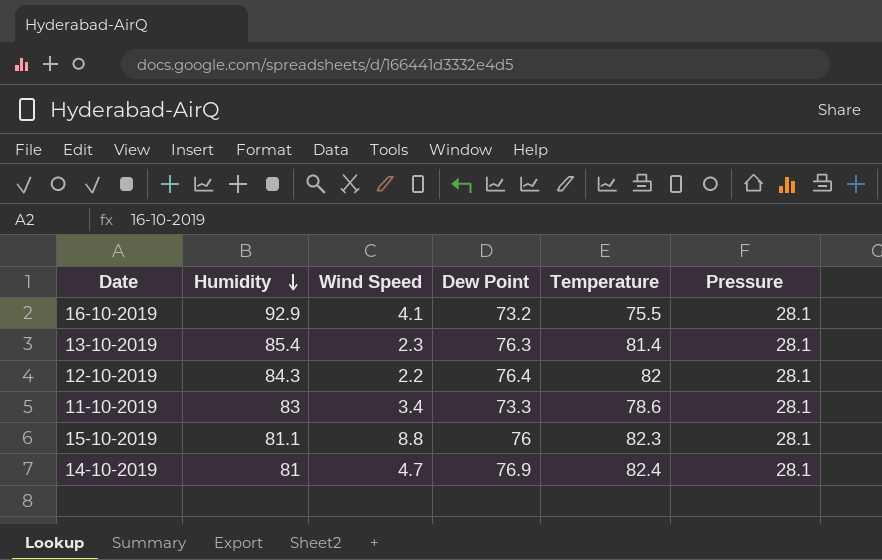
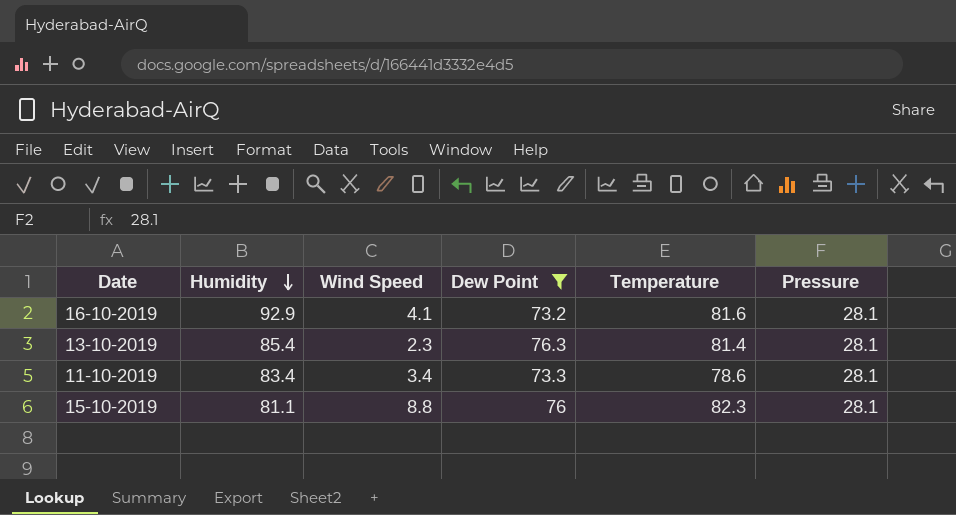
filter: none -> Dew Point <= 76.3
16-10-2019 | Temperature: 75.5 -> 81.6
11-10-2019 | Humidity: 83 -> 83.4

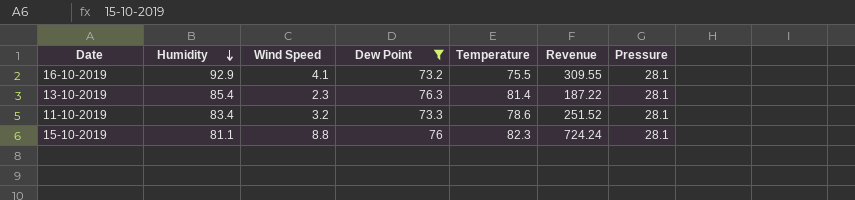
column Revenue | formula: none -> [Wind Speed] * [Temperature]
16-10-2019 | Temperature: 81.6 -> 75.5
11-10-2019 | Wind Speed: 3.4 -> 3.2

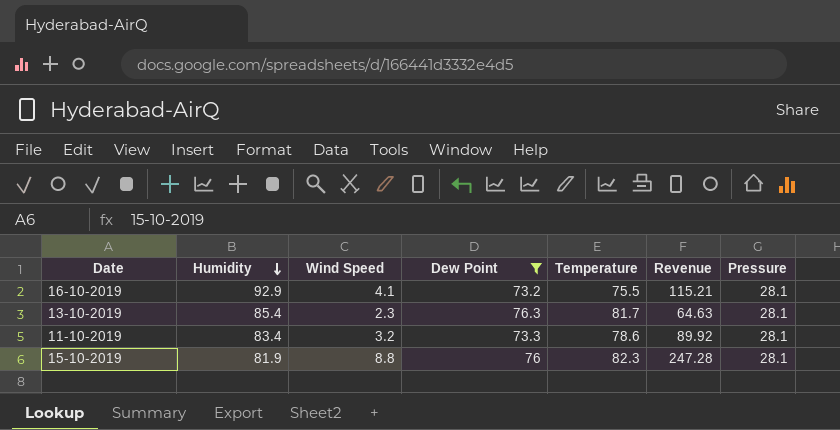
column Revenue | formula: [Wind Speed] * [Temperature] -> [Wind Speed] * [Pressure]
13-10-2019 | Temperature: 81.4 -> 81.7
15-10-2019 | Humidity: 81.1 -> 81.9

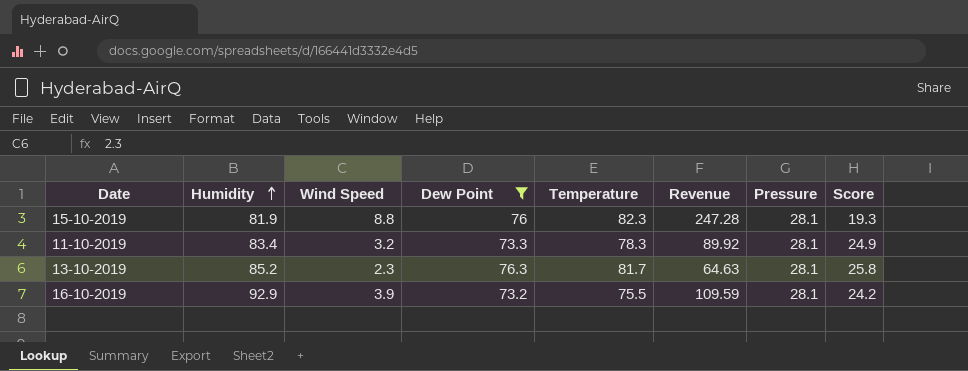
row order: Humidity descending -> Humidity ascending
column Score | formula: none -> [Pressure] - [Wind Speed]
11-10-2019 | Temperature: 78.6 -> 78.3
13-10-2019 | Humidity: 85.4 -> 85.2
16-10-2019 | Wind Speed: 4.1 -> 3.9
16-10-2019 | Revenue: 115.21 -> 109.59

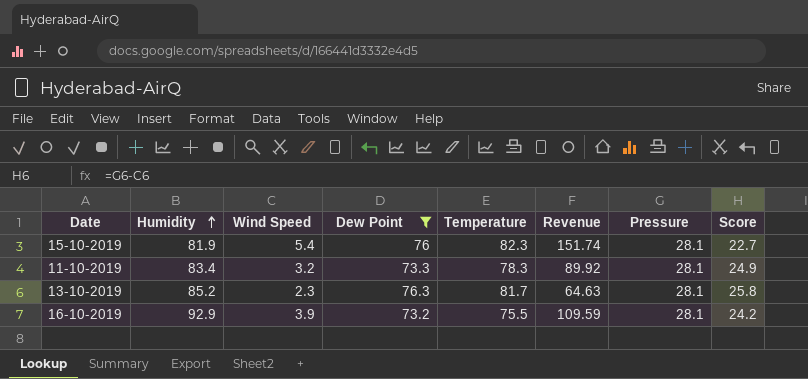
15-10-2019 | Wind Speed: 8.8 -> 5.4
15-10-2019 | Revenue: 247.28 -> 151.74
15-10-2019 | Score: 19.3 -> 22.7

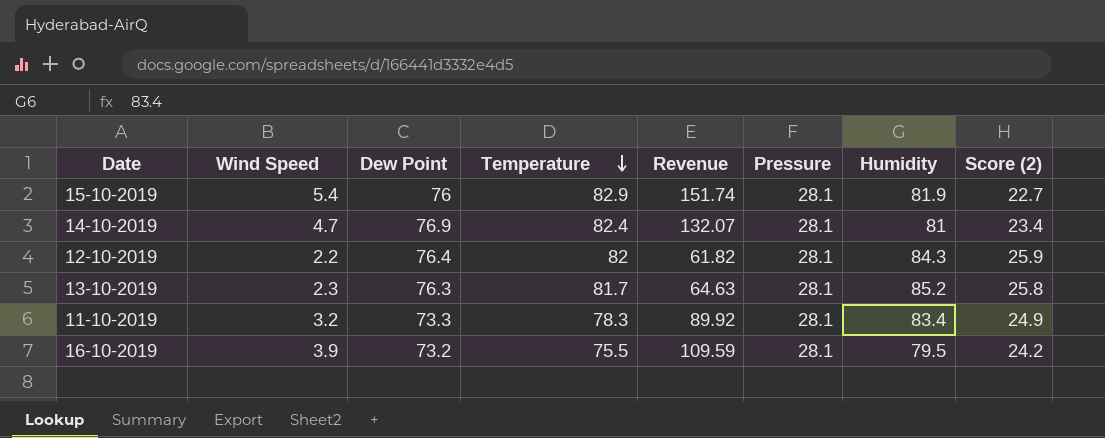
filter: Dew Point <= 76.3 -> none
row order: Humidity ascending -> Temperature descending
column Humidity | position: 2 -> 7
column name: Score -> Score (2)
15-10-2019 | Temperature: 82.3 -> 82.9
16-10-2019 | Humidity: 92.9 -> 79.5

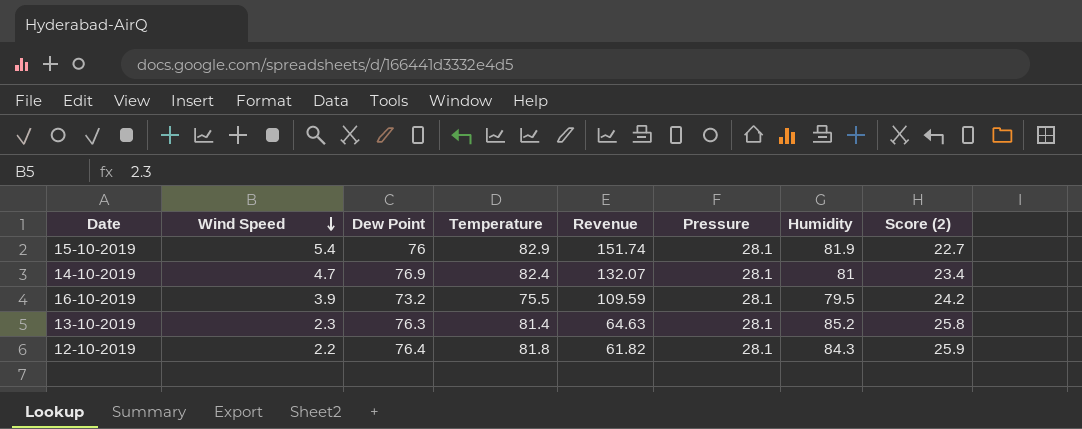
row order: Temperature descending -> Wind Speed descending
row 11-10-2019: 3.2 | 73.3 | 78.3 | 89.92 | 28.1 | 83.4 | 24.9 -> none
13-10-2019 | Temperature: 81.7 -> 81.4
12-10-2019 | Temperature: 82 -> 81.8

